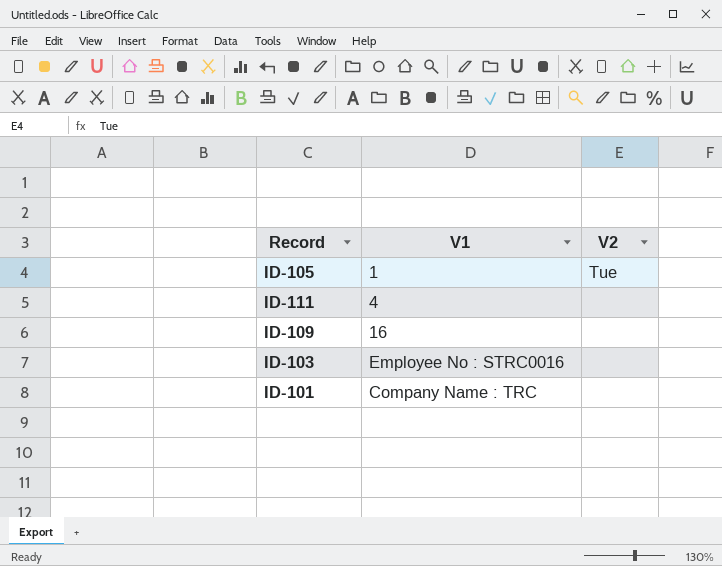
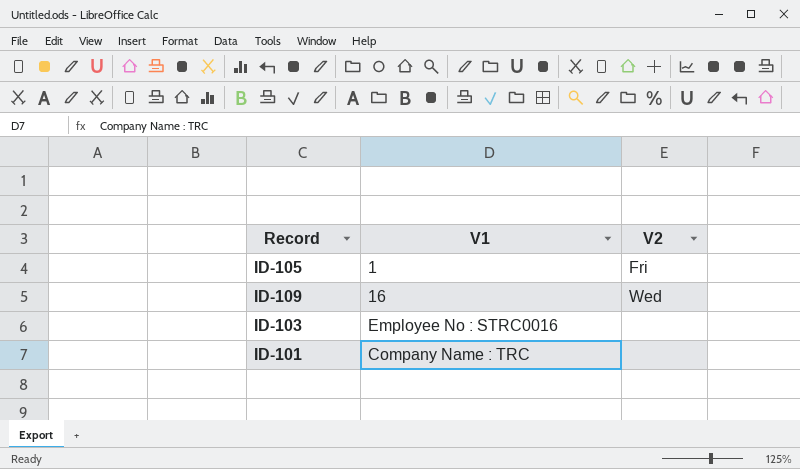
row ID-111: 4 | none -> none
ID-105 | V2: Tue -> Fri
ID-109 | V2: none -> Wed

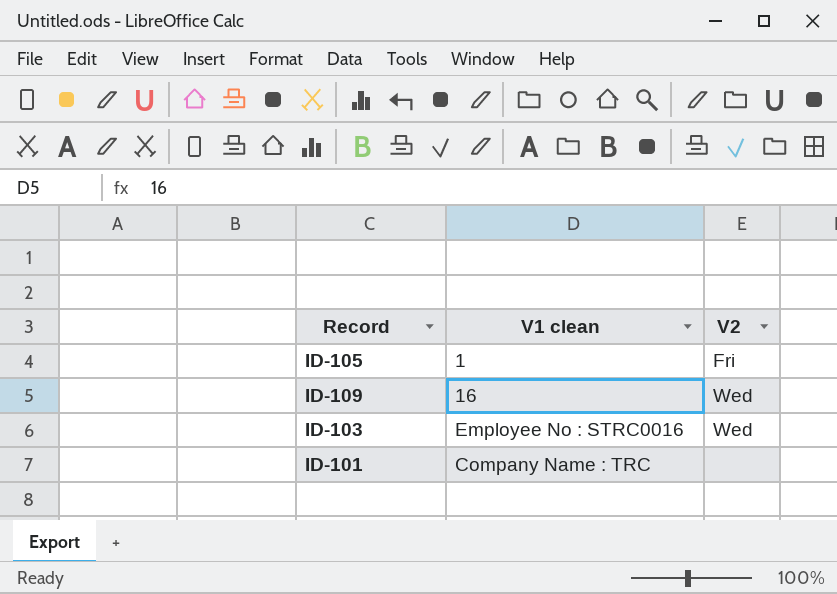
column name: V1 -> V1 clean
ID-103 | V2: none -> Wed

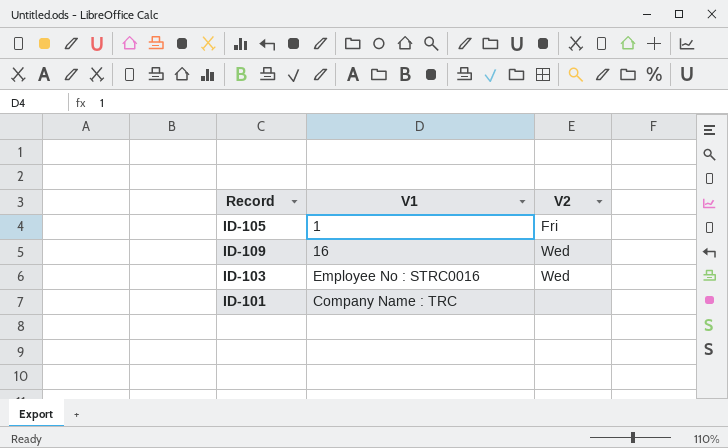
column name: V1 clean -> V1

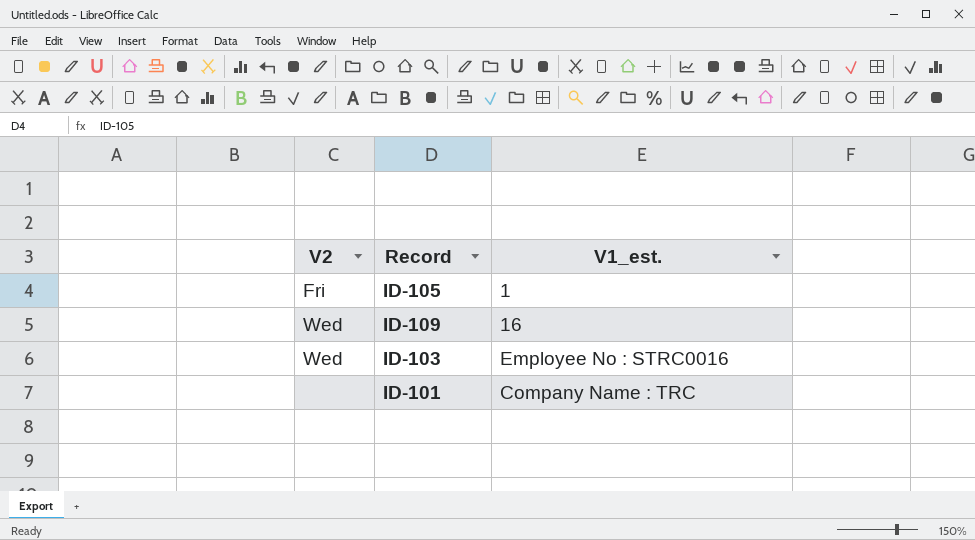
column V2 | position: 3 -> 1
column name: V1 -> V1_est.

